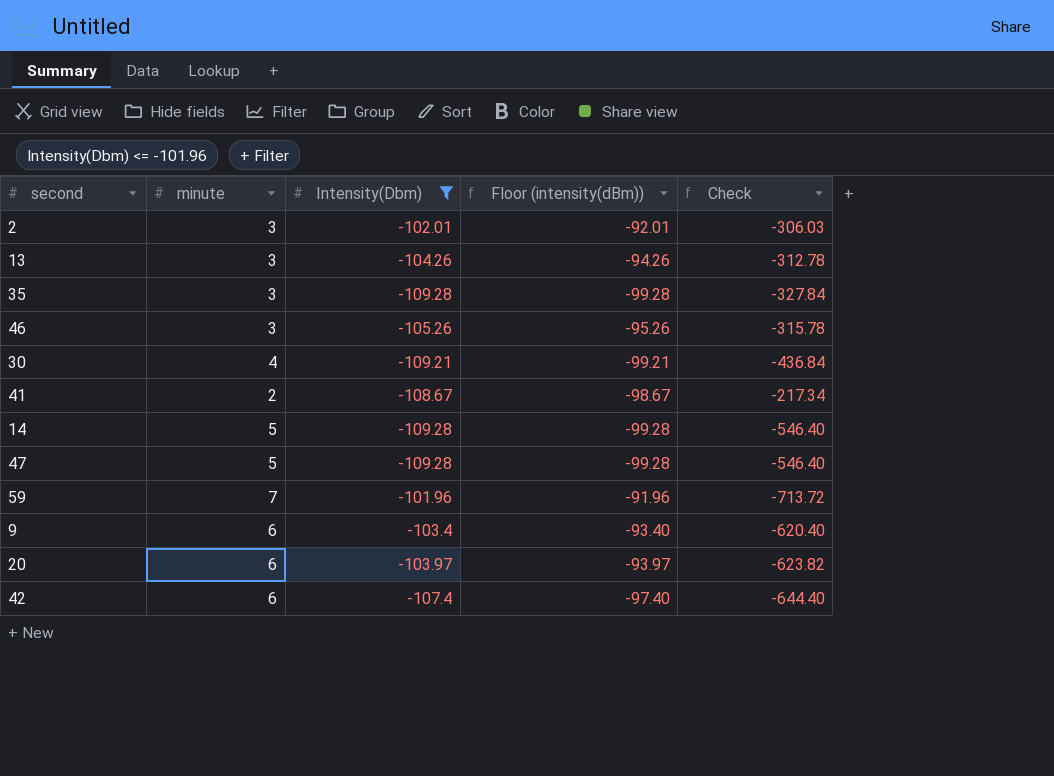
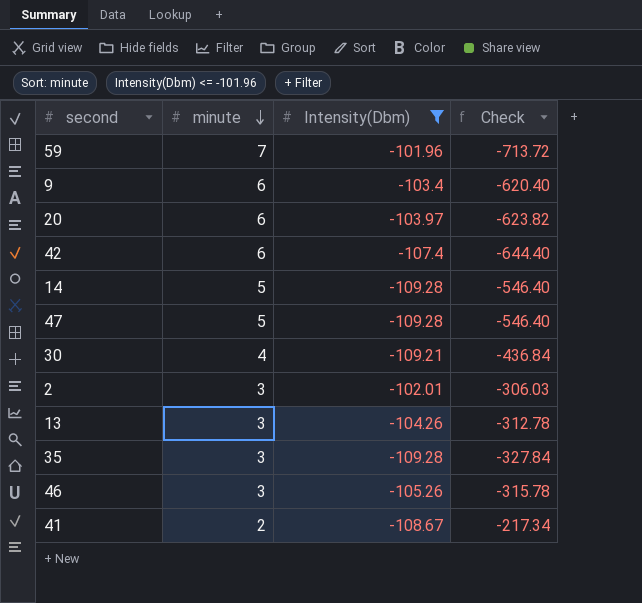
row order: none -> minute descending
column Floor (intensity(dBm)) | formula: [Intensity(Dbm)] + 10 -> none

